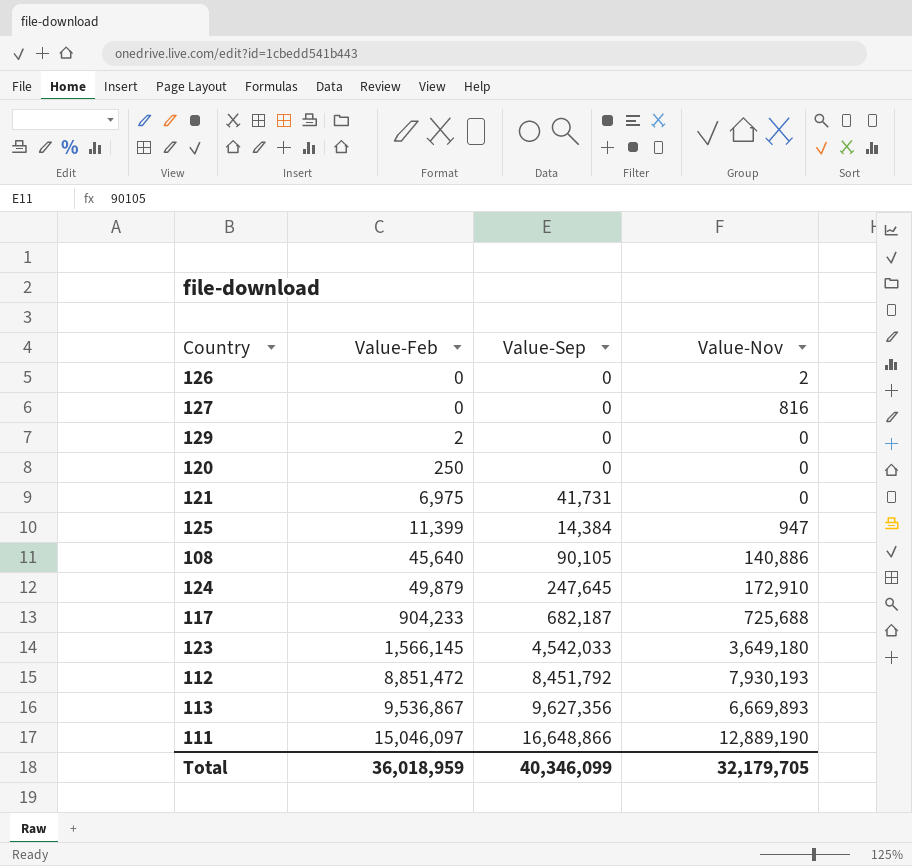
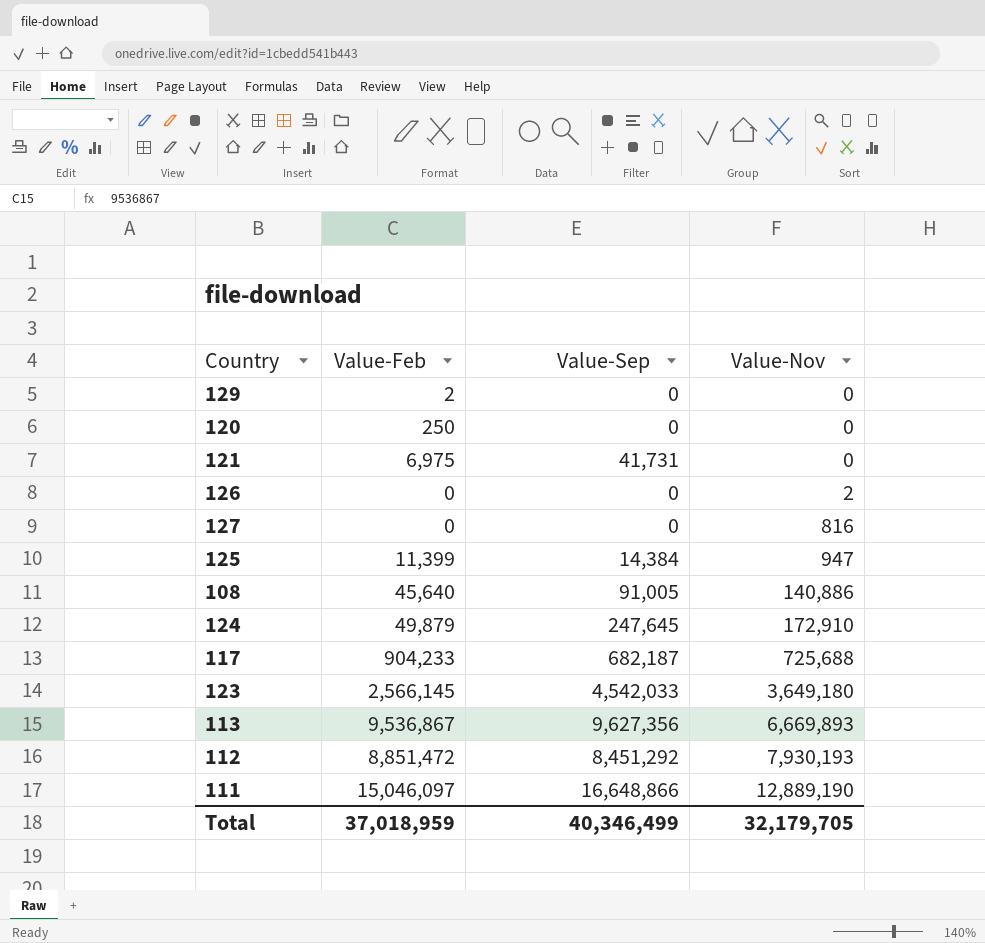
row order: Value-Feb ascending -> Value-Nov ascending
108 | Value-Sep: 90,105 -> 91,005
123 | Value-Feb: 1,566,145 -> 2,566,145
112 | Value-Sep: 8,451,792 -> 8,451,292
Total | Value-Feb: 36,018,959 -> 37,018,959
Total | Value-Sep: 40,346,099 -> 40,346,499

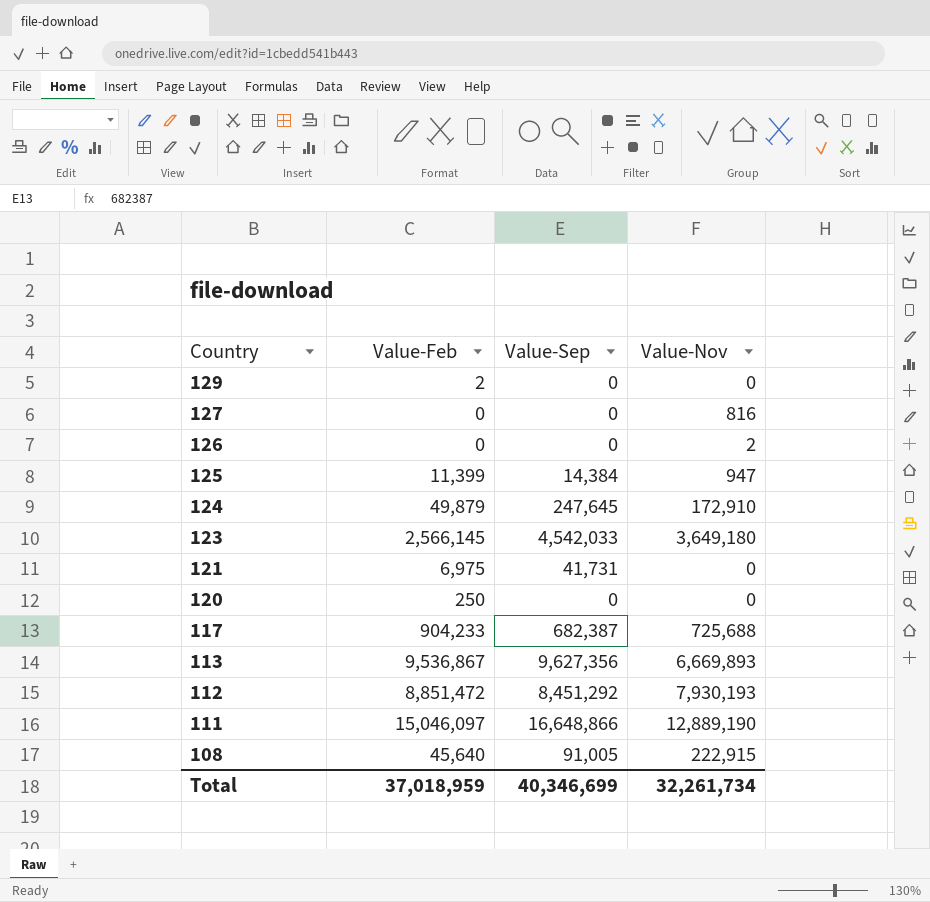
row order: Value-Nov ascending -> Country descending
117 | Value-Sep: 682,187 -> 682,387
108 | Value-Nov: 140,886 -> 222,915
Total | Value-Sep: 40,346,499 -> 40,346,699
Total | Value-Nov: 32,179,705 -> 32,261,734

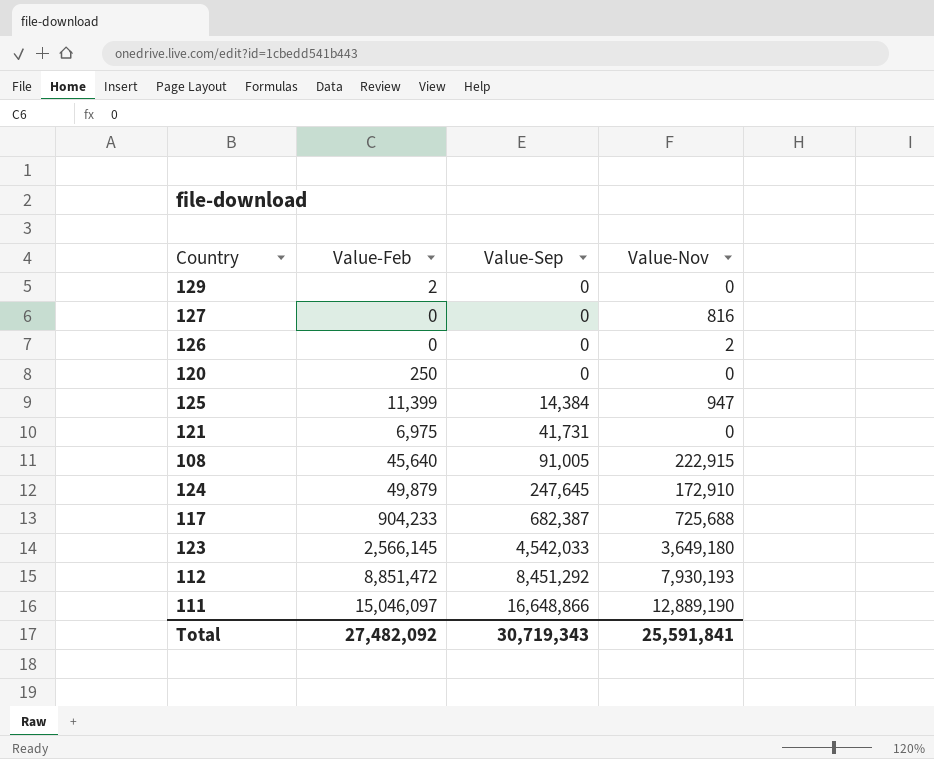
row order: Country descending -> Value-Sep ascending
row 113: 9,536,867 | 9,627,356 | 6,669,893 -> none
Total | Value-Feb: 37,018,959 -> 27,482,092
Total | Value-Sep: 40,346,699 -> 30,719,343
Total | Value-Nov: 32,261,734 -> 25,591,841

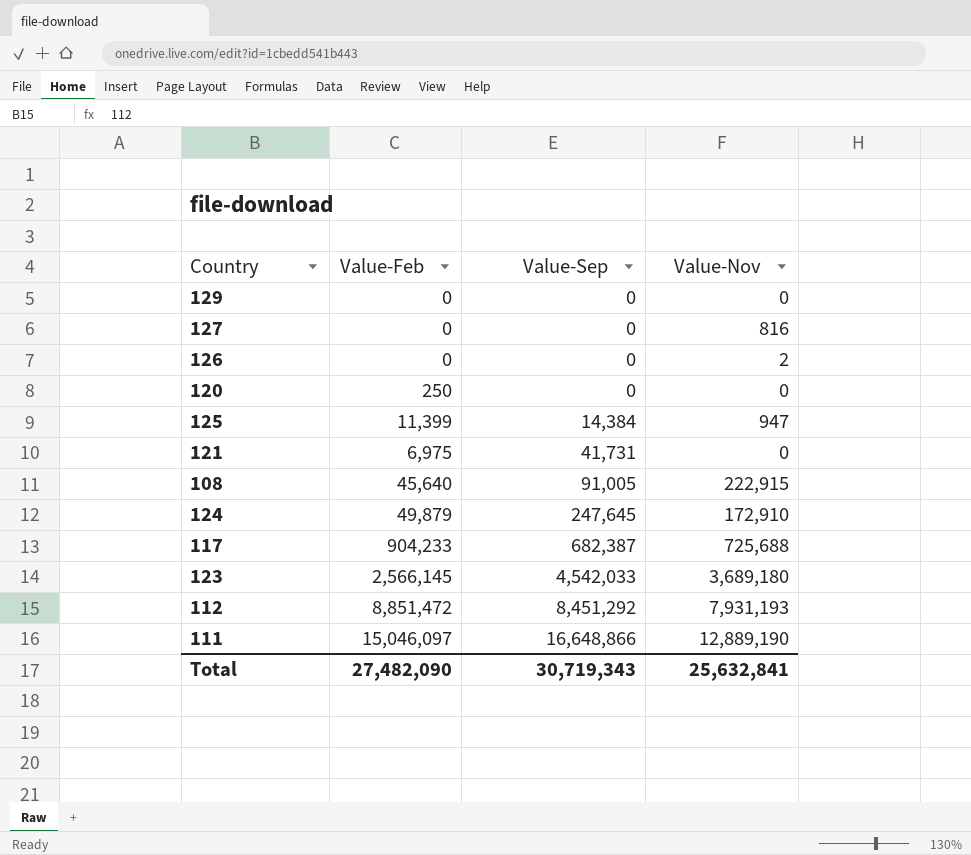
129 | Value-Feb: 2 -> 0
123 | Value-Nov: 3,649,180 -> 3,689,180
112 | Value-Nov: 7,930,193 -> 7,931,193
Total | Value-Feb: 27,482,092 -> 27,482,090
Total | Value-Nov: 25,591,841 -> 25,632,841

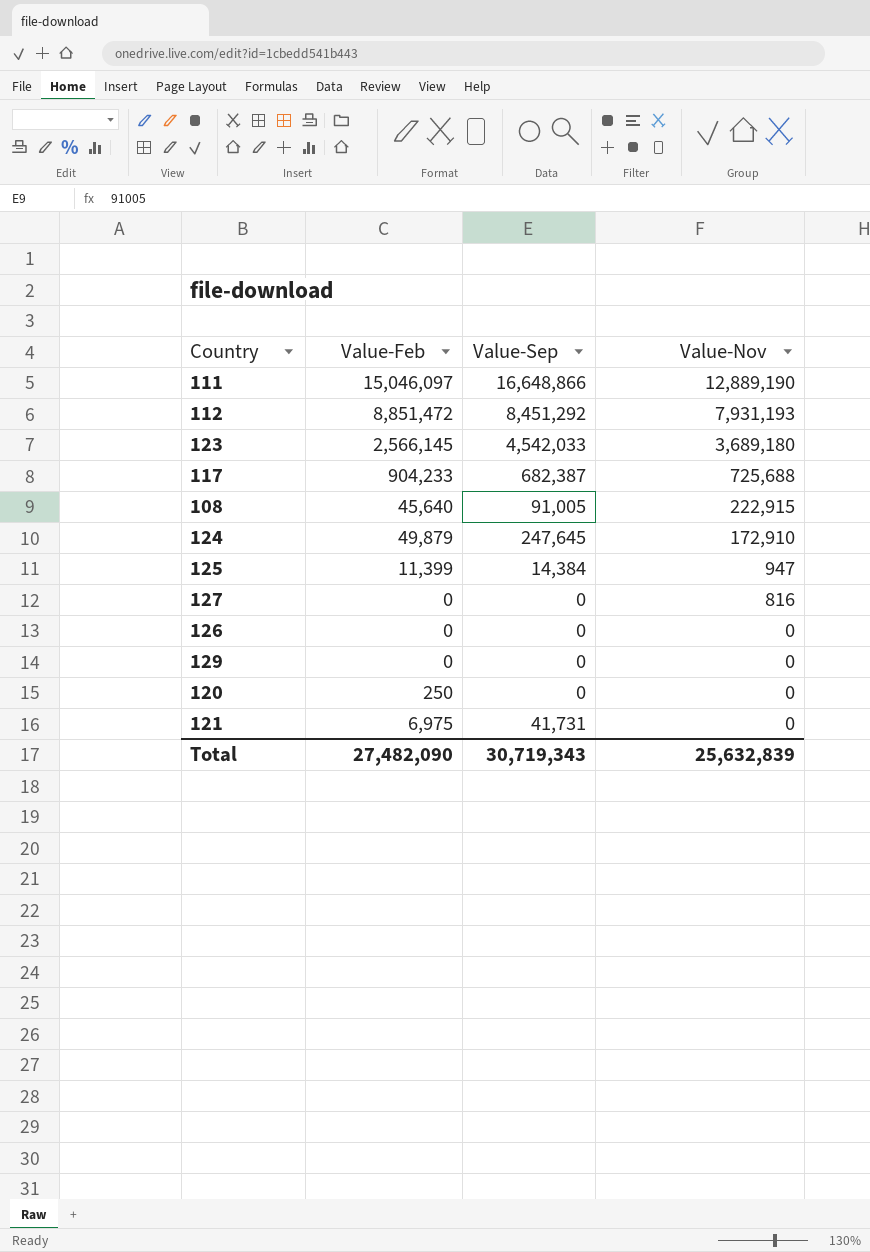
row order: Value-Sep ascending -> Value-Nov descending
126 | Value-Nov: 2 -> 0
Total | Value-Nov: 25,632,841 -> 25,632,839

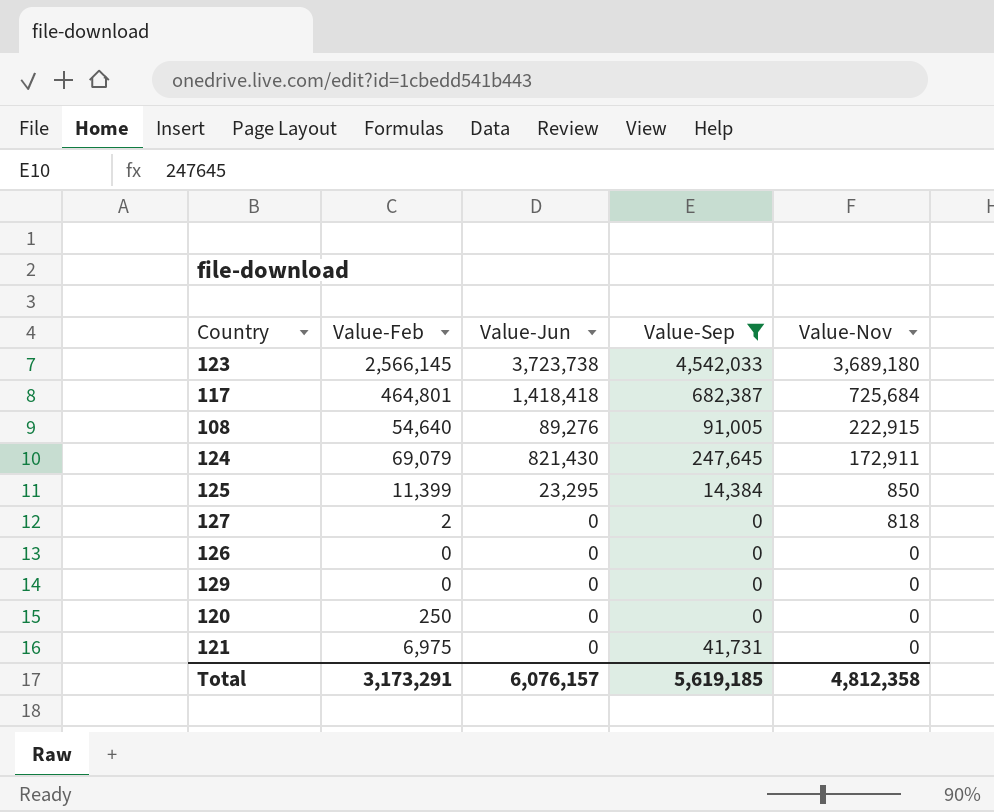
filter: none -> Value-Sep <= 4,542,033
column Value-Jun | position: none -> 3
117 | Value-Feb: 904,233 -> 464,801
117 | Value-Nov: 725,688 -> 725,684
108 | Value-Feb: 45,640 -> 54,640
124 | Value-Feb: 49,879 -> 69,079
124 | Value-Nov: 172,910 -> 172,911
125 | Value-Nov: 947 -> 850
127 | Value-Feb: 0 -> 2
127 | Value-Nov: 816 -> 818
Total | Value-Feb: 27,482,090 -> 3,173,291
Total | Value-Sep: 30,719,343 -> 5,619,185
Total | Value-Nov: 25,632,839 -> 4,812,358

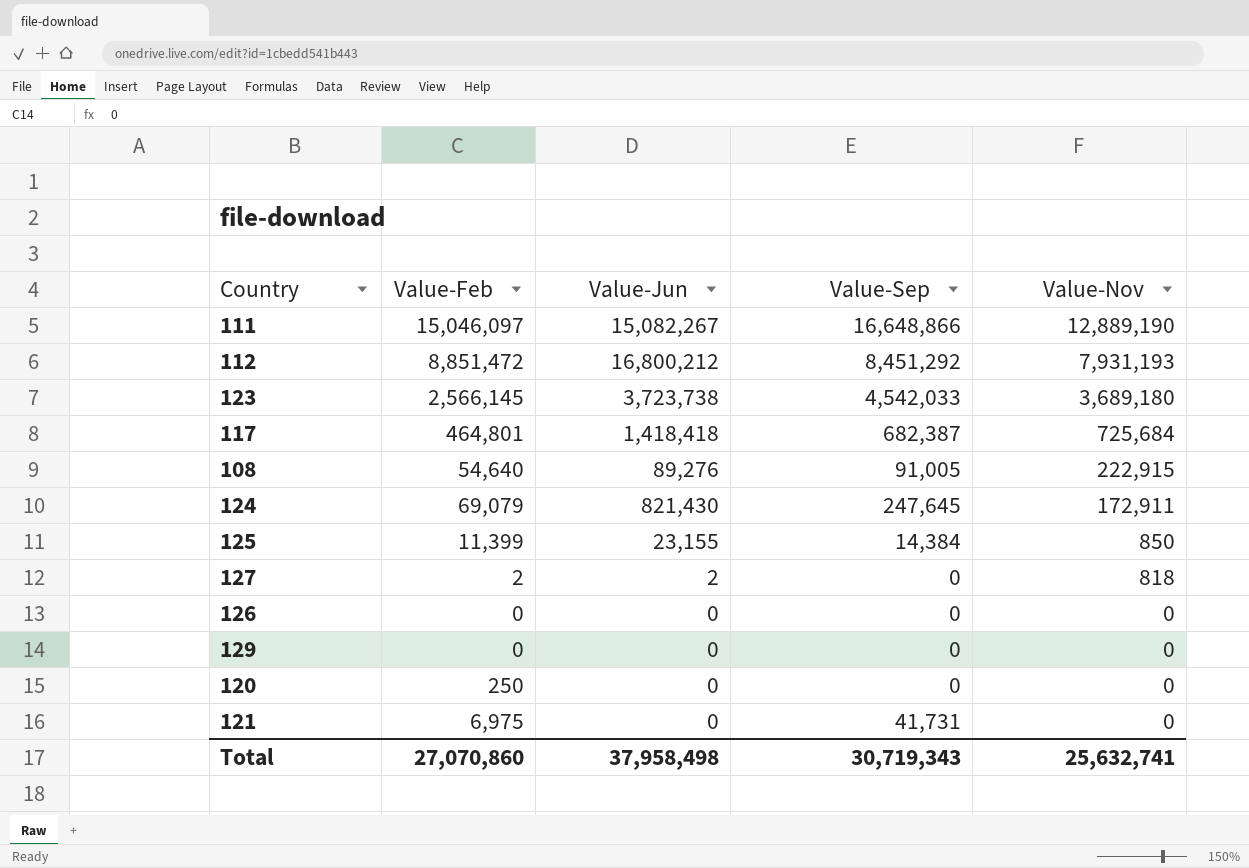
filter: Value-Sep <= 4,542,033 -> none
125 | Value-Jun: 23,295 -> 23,155
127 | Value-Jun: 0 -> 2
Total | Value-Feb: 3,173,291 -> 27,070,860
Total | Value-Jun: 6,076,157 -> 37,958,498
Total | Value-Sep: 5,619,185 -> 30,719,343
Total | Value-Nov: 4,812,358 -> 25,632,741

